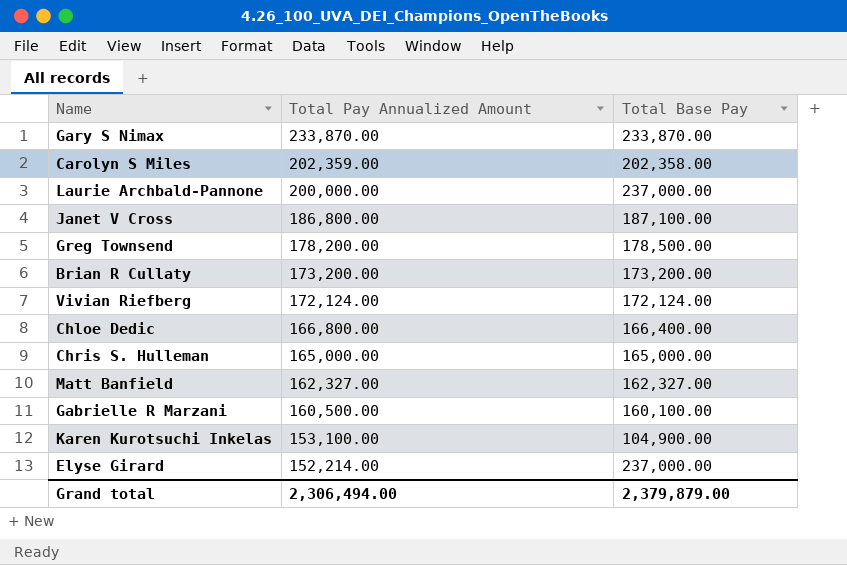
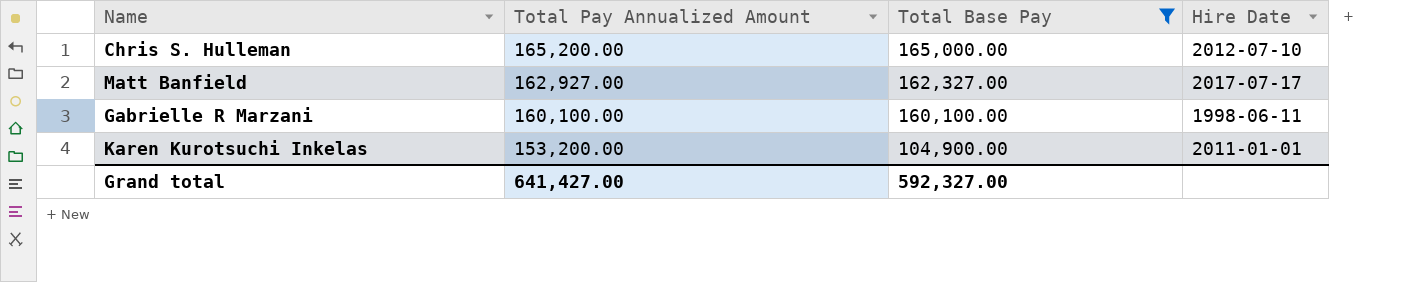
filter: none -> Total Base Pay <= 165,000.00
column Hire Date | position: none -> 4
Chris S. Hulleman | Total Pay Annualized Amount: 165,000.00 -> 165,200.00
Matt Banfield | Total Pay Annualized Amount: 162,327.00 -> 162,927.00
Gabrielle R Marzani | Total Pay Annualized Amount: 160,500.00 -> 160,100.00
Karen Kurotsuchi Inkelas | Total Pay Annualized Amount: 153,100.00 -> 153,200.00
Grand total | Total Pay Annualized Amount: 2,306,494.00 -> 641,427.00
Grand total | Total Base Pay: 2,379,879.00 -> 592,327.00

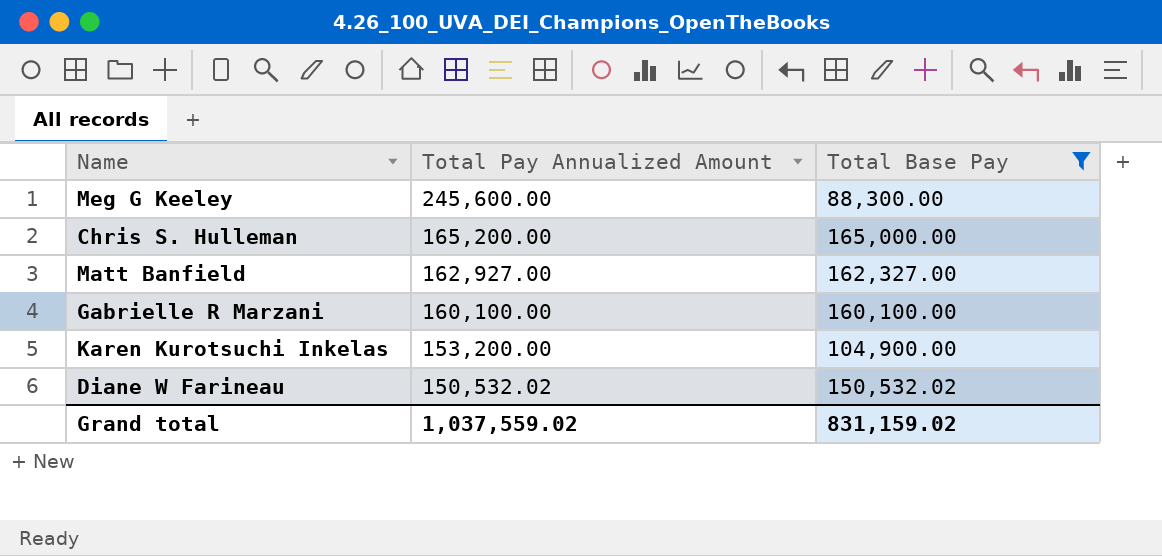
column Hire Date | position: 4 -> none
row Meg G Keeley: none -> 245,600.00 | 88,300.00
row Diane W Farineau: none -> 150,532.02 | 150,532.02
Grand total | Total Pay Annualized Amount: 641,427.00 -> 1,037,559.02
Grand total | Total Base Pay: 592,327.00 -> 831,159.02

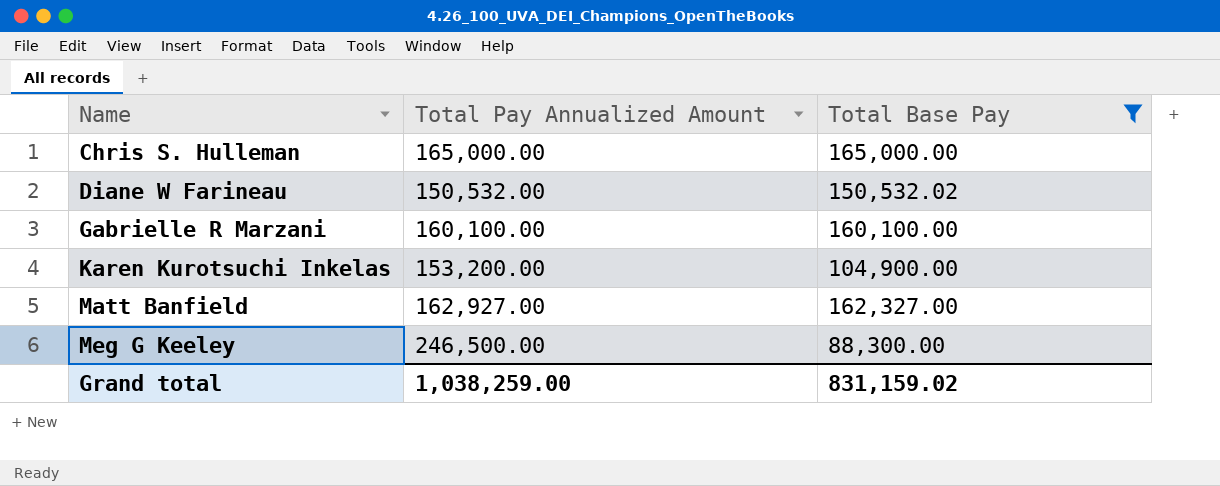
row order: Total Pay Annualized Amount descending -> Name ascending
Chris S. Hulleman | Total Pay Annualized Amount: 165,200.00 -> 165,000.00
Diane W Farineau | Total Pay Annualized Amount: 150,532.02 -> 150,532.00
Meg G Keeley | Total Pay Annualized Amount: 245,600.00 -> 246,500.00
Grand total | Total Pay Annualized Amount: 1,037,559.02 -> 1,038,259.00

